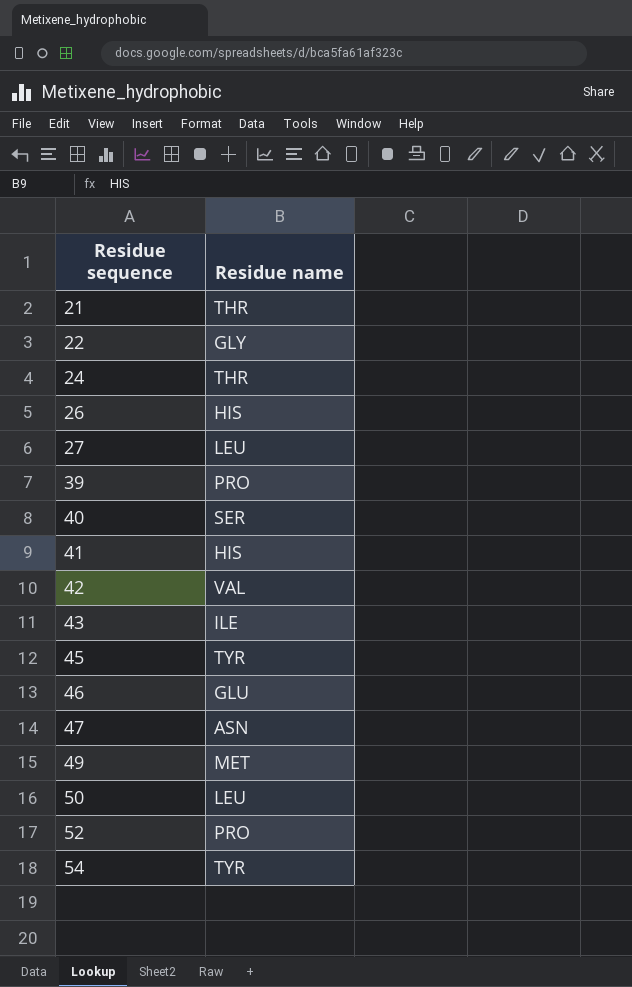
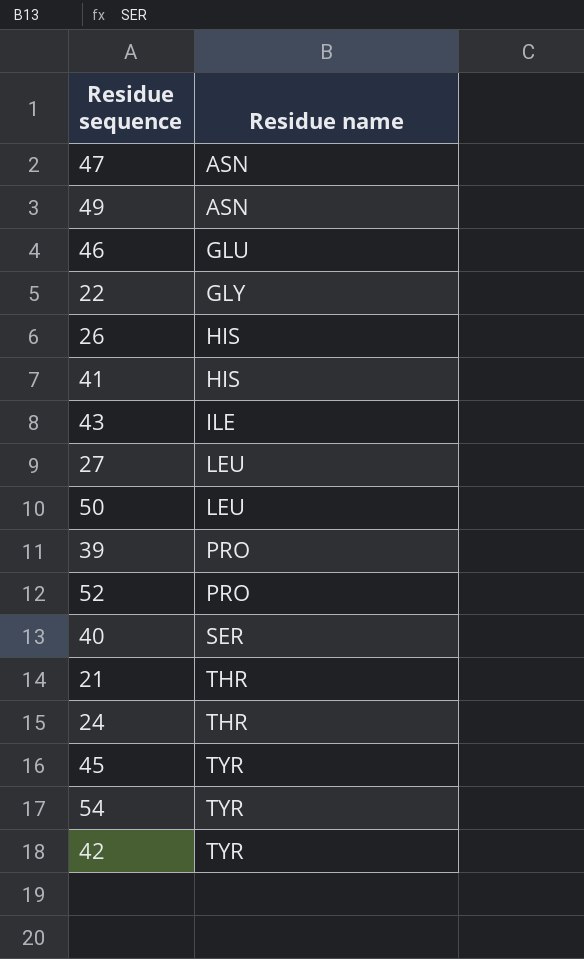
row order: Residue sequence ascending -> Residue name ascending
49 | Residue name: MET -> ASN
42 | Residue name: VAL -> TYR

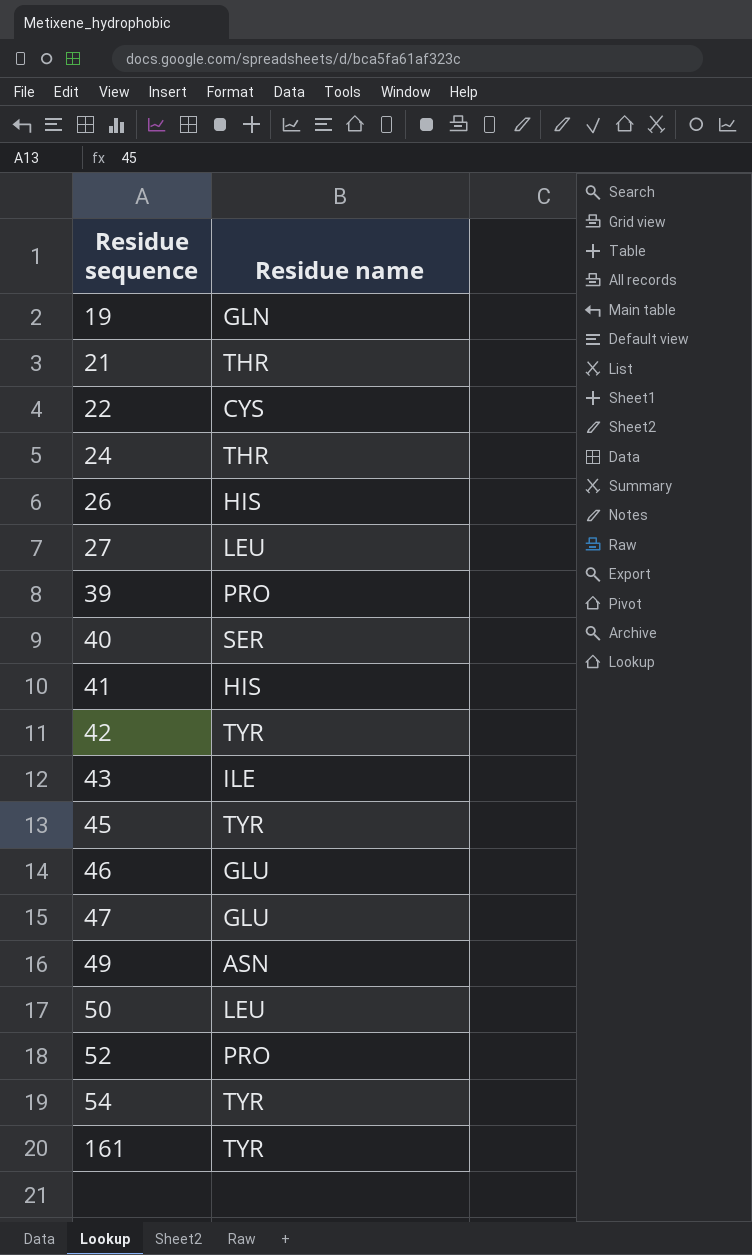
row order: Residue name ascending -> Residue sequence ascending
row 19: none -> GLN
22 | Residue name: GLY -> CYS
47 | Residue name: ASN -> GLU
row 161: none -> TYR

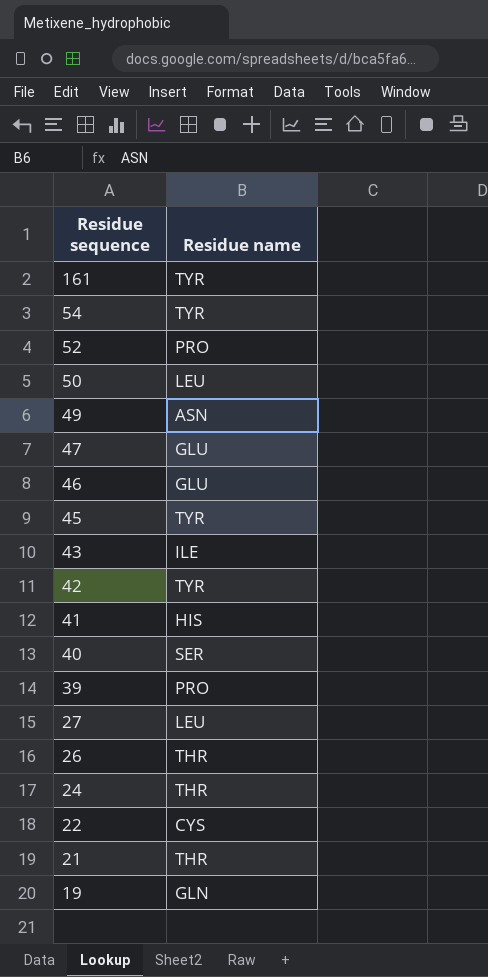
row order: Residue sequence ascending -> Residue sequence descending
26 | Residue name: HIS -> THR

